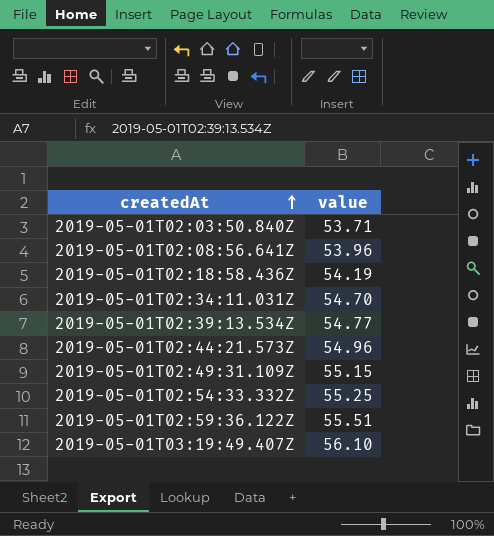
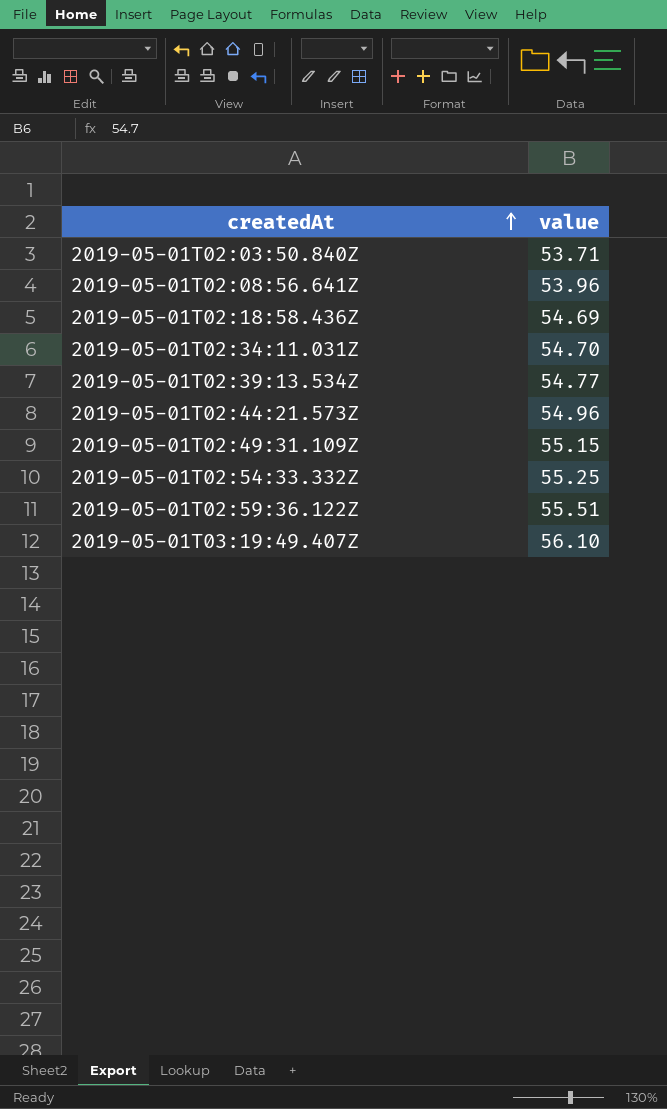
2019-05-01T02:18:58.436Z | value: 54.19 -> 54.69

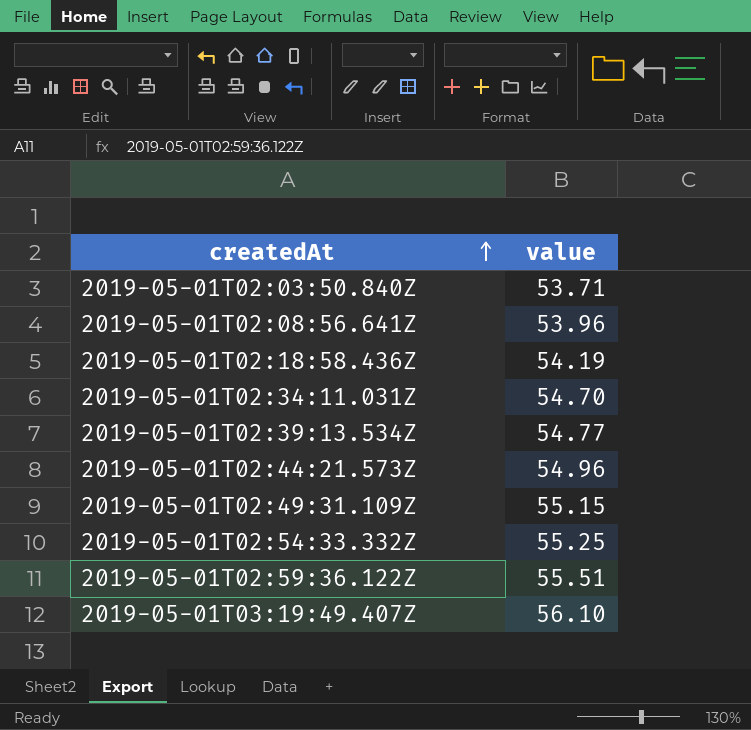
2019-05-01T02:18:58.436Z | value: 54.69 -> 54.19

